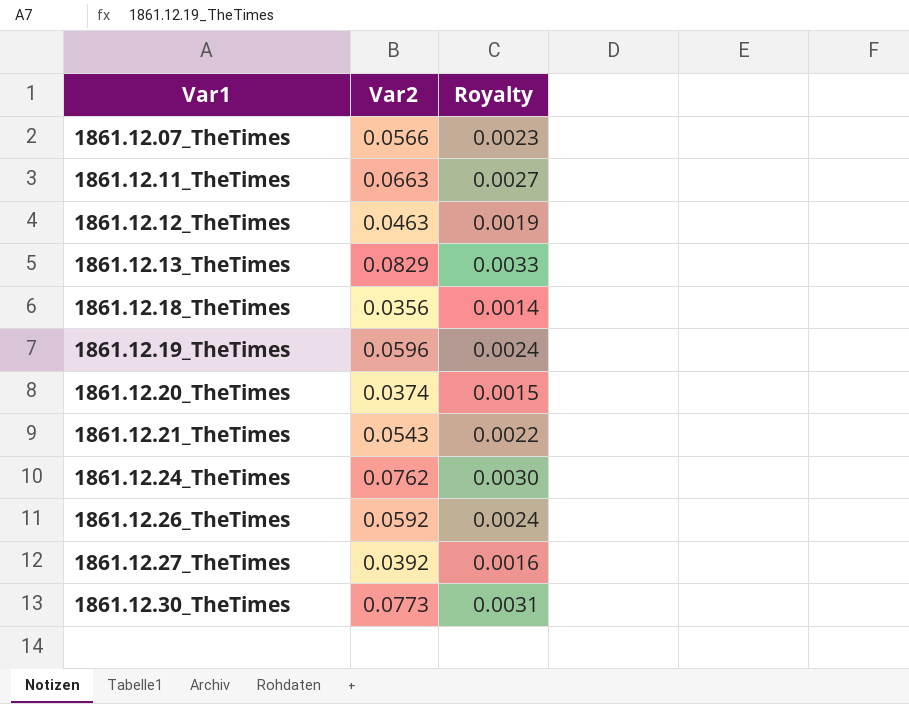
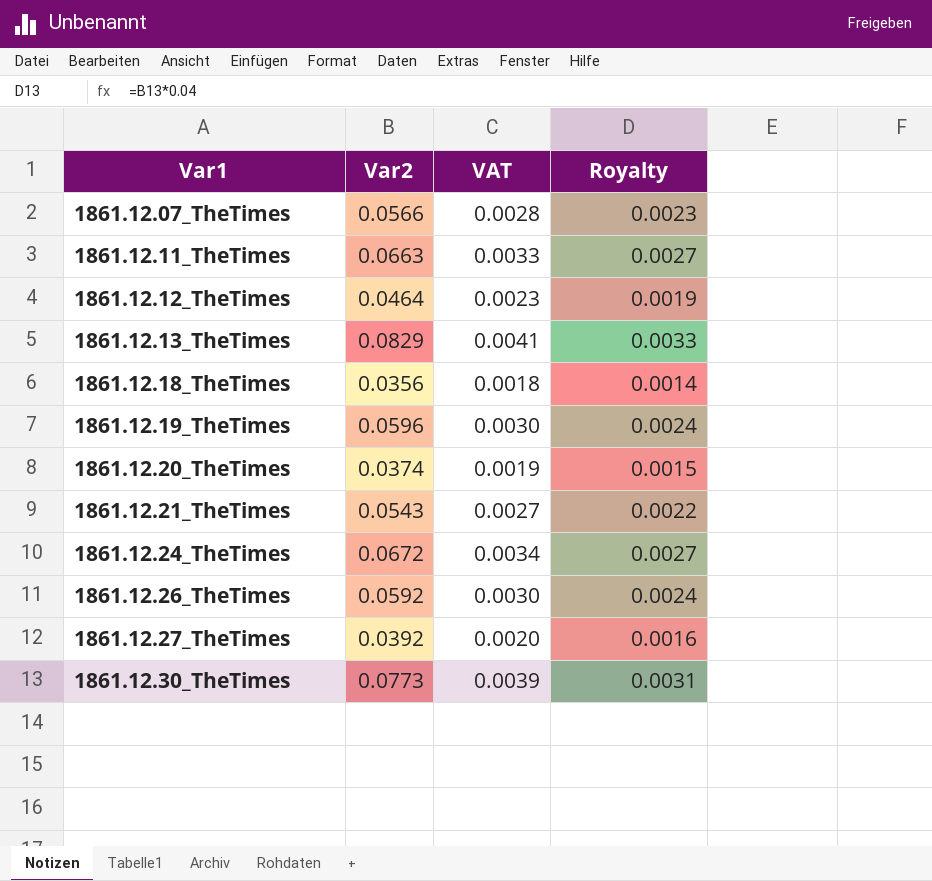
column VAT | formula: none -> [Var2] * 0.05
1861.12.12_TheTimes | Var2: 0.0463 -> 0.0464
1861.12.24_TheTimes | Var2: 0.0762 -> 0.0672
1861.12.24_TheTimes | Royalty: 0.0030 -> 0.0027

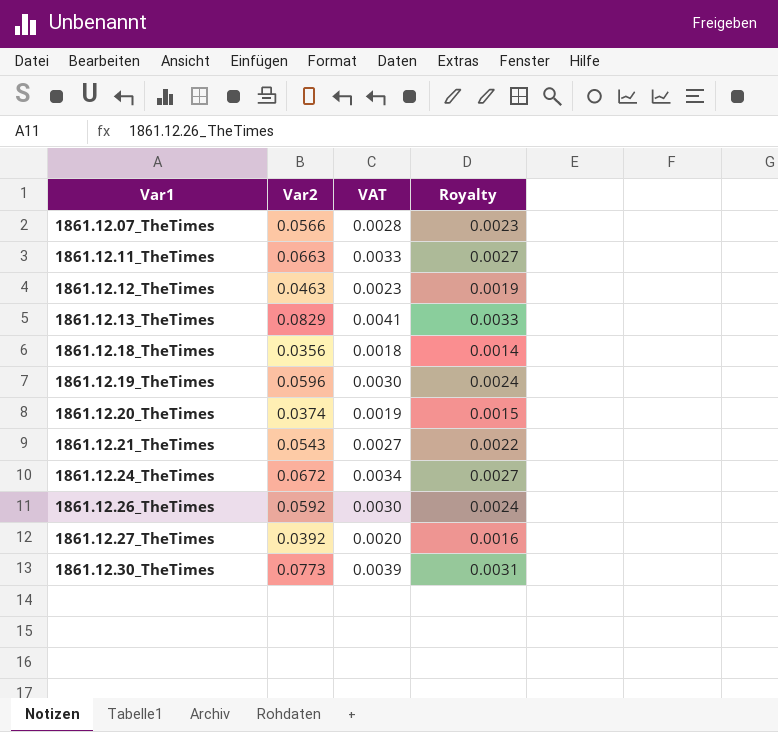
1861.12.12_TheTimes | Var2: 0.0464 -> 0.0463

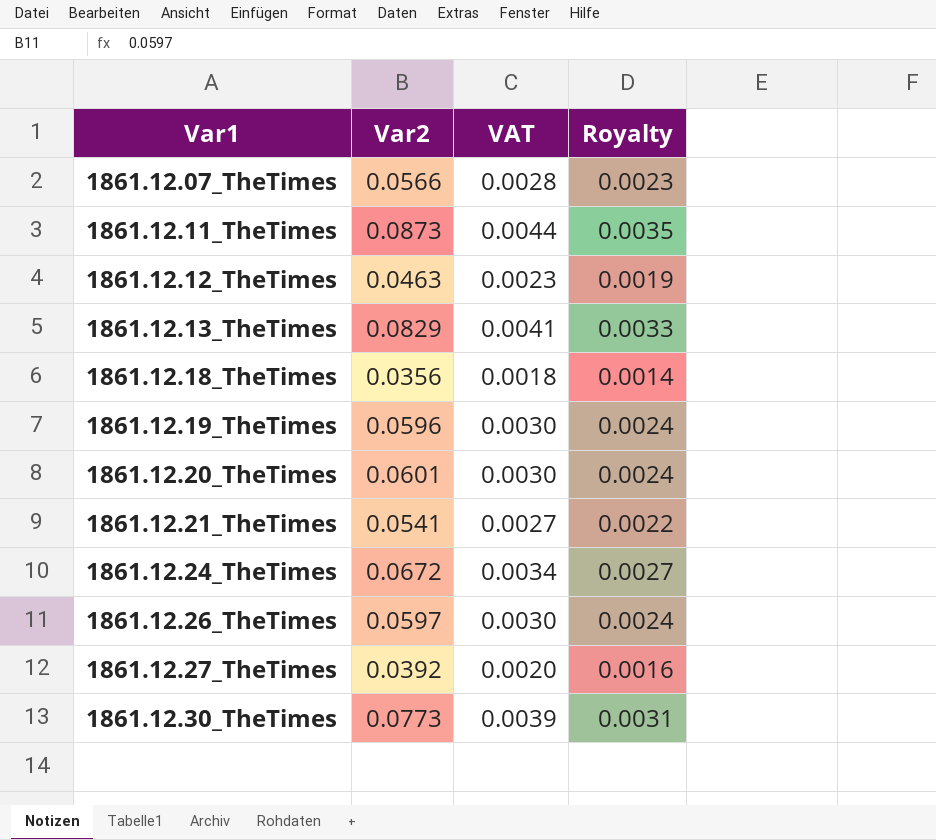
1861.12.11_TheTimes | Var2: 0.0663 -> 0.0873
1861.12.11_TheTimes | VAT: 0.0033 -> 0.0044
1861.12.11_TheTimes | Royalty: 0.0027 -> 0.0035
1861.12.20_TheTimes | Var2: 0.0374 -> 0.0601
1861.12.20_TheTimes | VAT: 0.0019 -> 0.0030
1861.12.20_TheTimes | Royalty: 0.0015 -> 0.0024
1861.12.21_TheTimes | Var2: 0.0543 -> 0.0541
1861.12.26_TheTimes | Var2: 0.0592 -> 0.0597

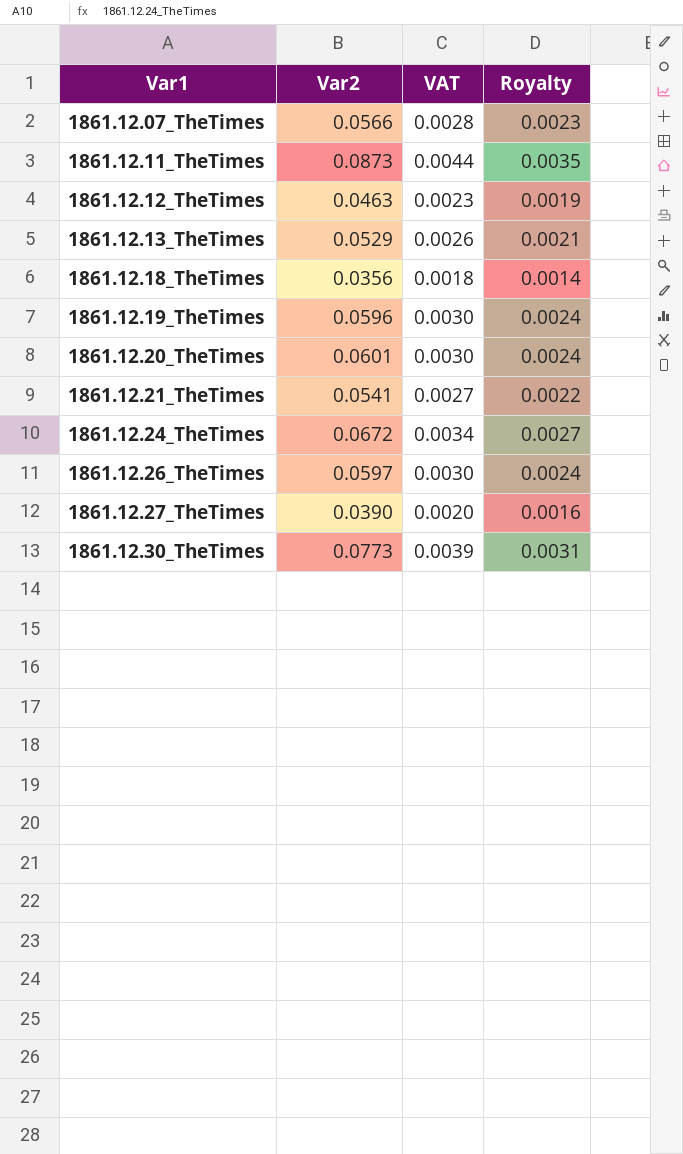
1861.12.13_TheTimes | Var2: 0.0829 -> 0.0529
1861.12.13_TheTimes | VAT: 0.0041 -> 0.0026
1861.12.13_TheTimes | Royalty: 0.0033 -> 0.0021
1861.12.27_TheTimes | Var2: 0.0392 -> 0.0390

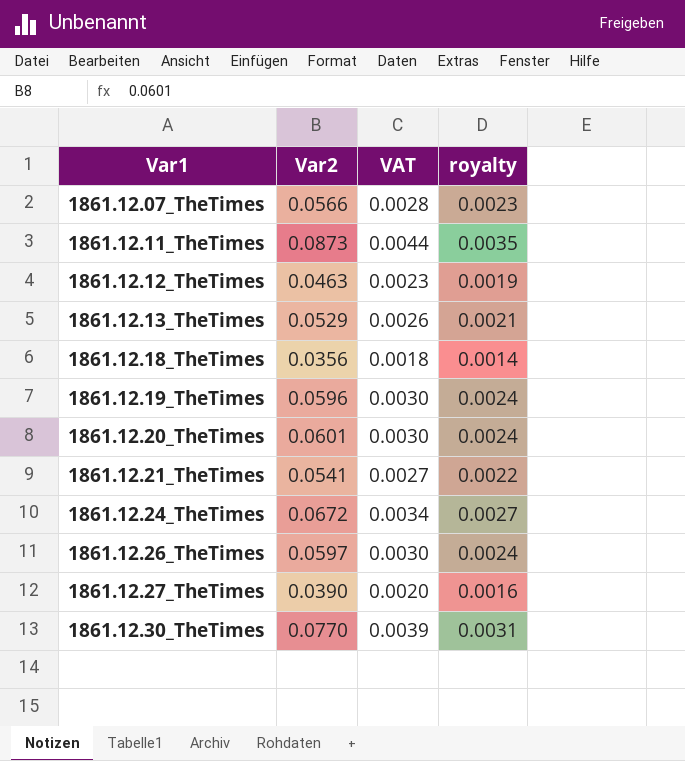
column name: Royalty -> royalty
1861.12.30_TheTimes | Var2: 0.0773 -> 0.0770

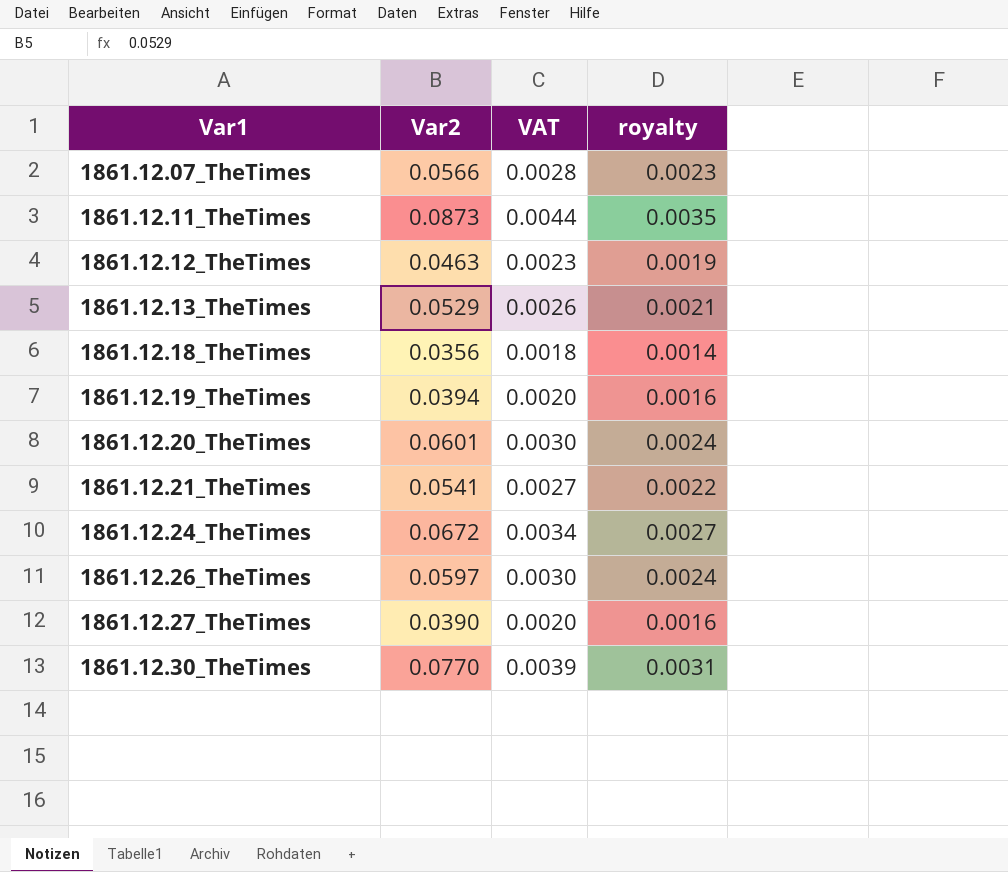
1861.12.19_TheTimes | Var2: 0.0596 -> 0.0394
1861.12.19_TheTimes | VAT: 0.0030 -> 0.0020
1861.12.19_TheTimes | royalty: 0.0024 -> 0.0016

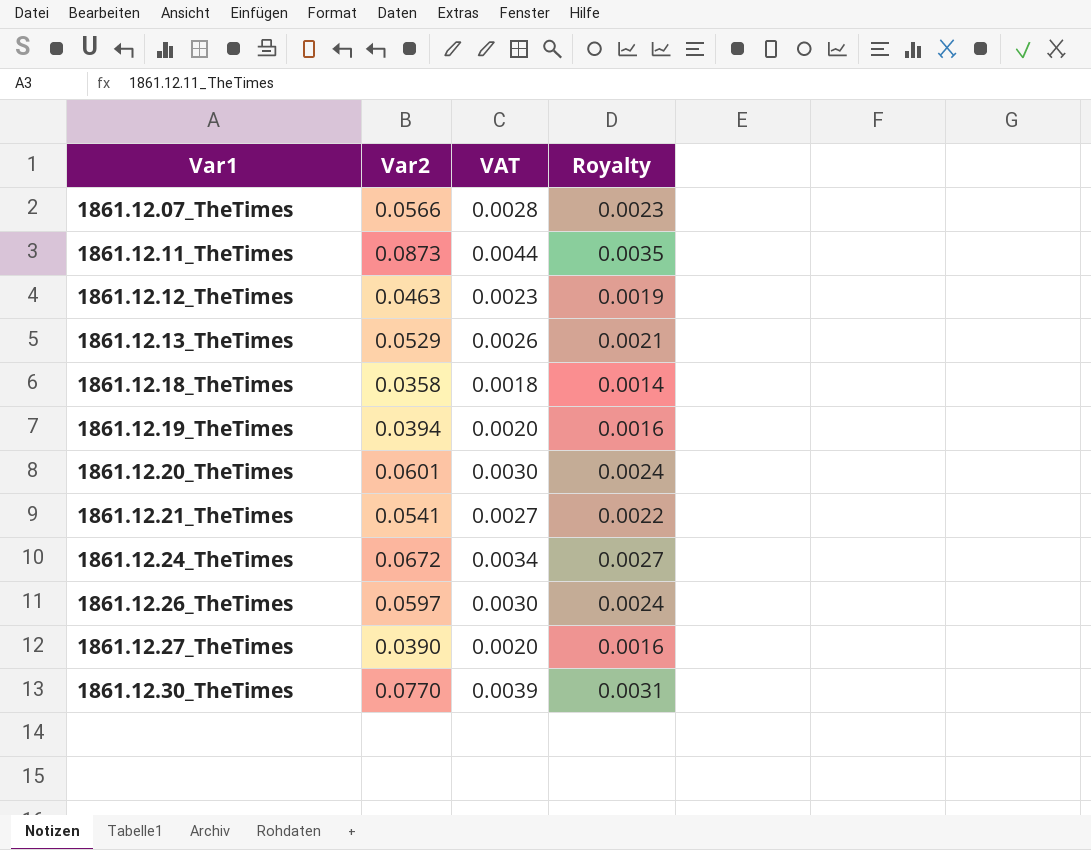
column name: royalty -> Royalty
1861.12.18_TheTimes | Var2: 0.0356 -> 0.0358

